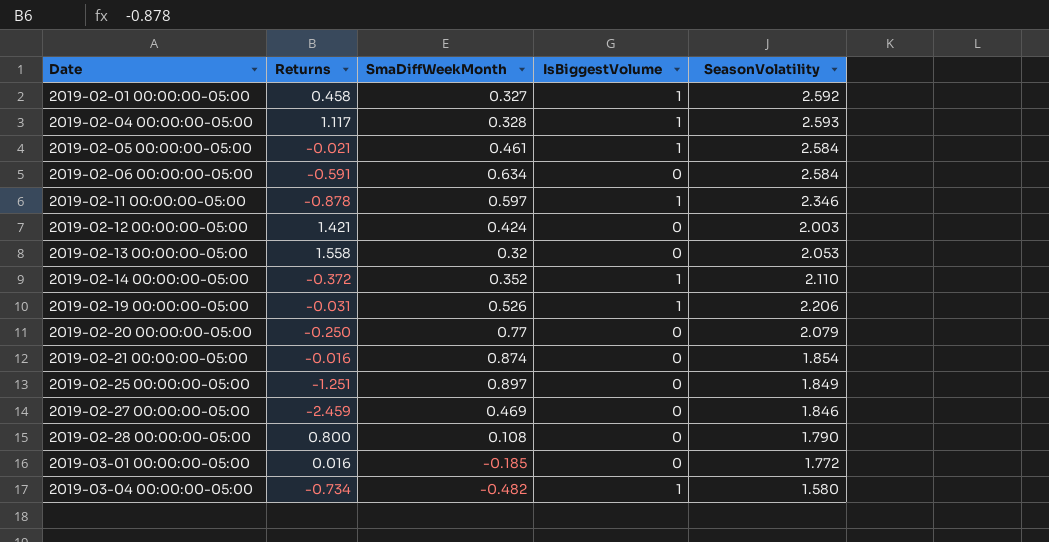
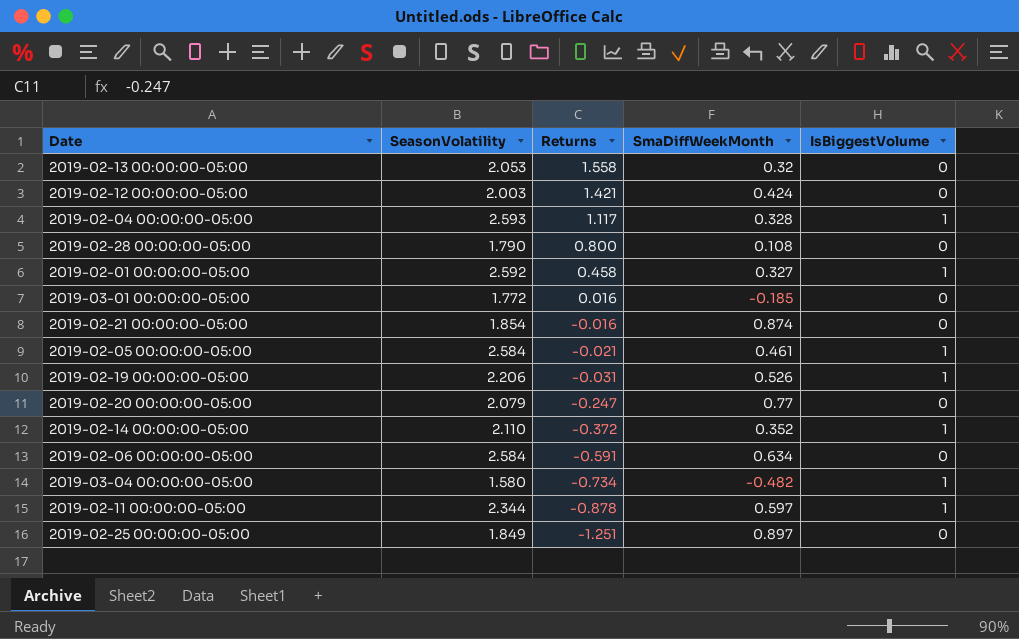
row order: Date ascending -> Returns descending
column SeasonVolatility | position: 5 -> 2
row 2019-02-27 00:00:00-05:00: -2.459 | 0.469 | 0 | 1.846 -> none
2019-02-20 00:00:00-05:00 | Returns: -0.250 -> -0.247
2019-02-11 00:00:00-05:00 | SeasonVolatility: 2.346 -> 2.344

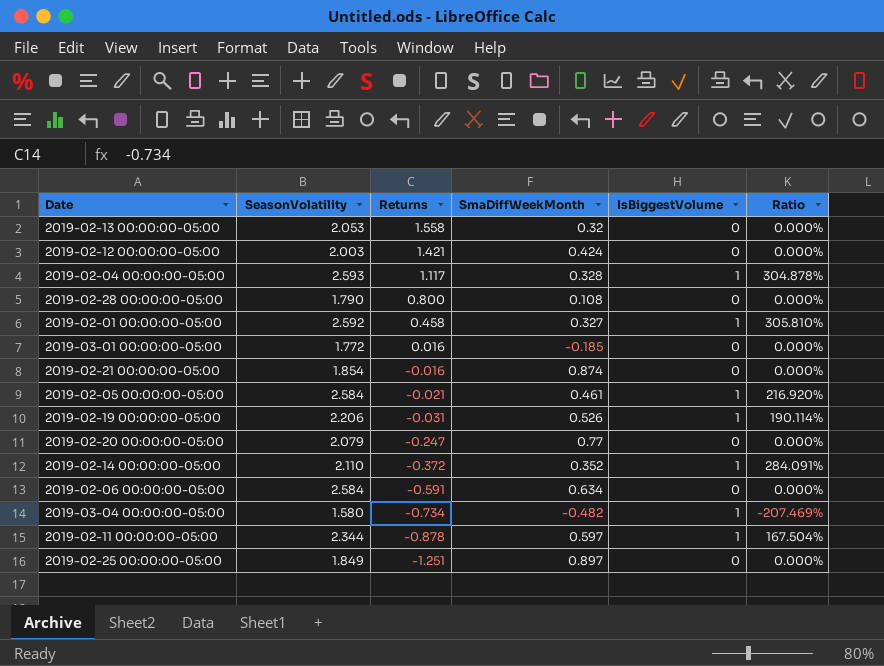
column Ratio | formula: none -> [IsBiggestVolume] / [SmaDiffWeekMonth]

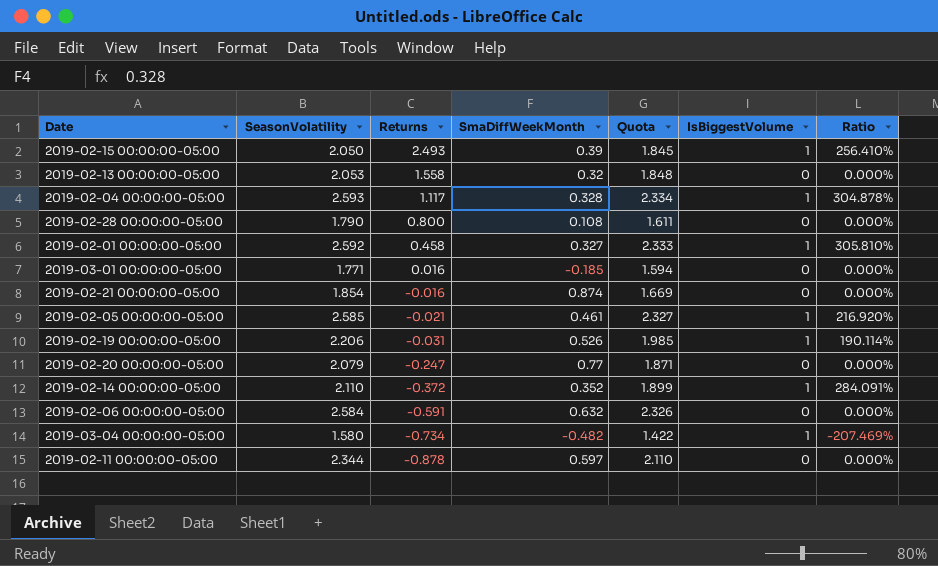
column Quota | formula: none -> [SeasonVolatility] * 0.9
row 2019-02-12 00:00:00-05:00: 2.003 | 1.421 | 0.424 | 0 | 0.000% -> none
row 2019-02-25 00:00:00-05:00: 1.849 | -1.251 | 0.897 | 0 | 0.000% -> none
row 2019-02-15 00:00:00-05:00: none -> 2.050 | 2.493 | 0.39 | 1.845 | 1 | 256.410%
2019-03-01 00:00:00-05:00 | SeasonVolatility: 1.772 -> 1.771
2019-02-05 00:00:00-05:00 | SeasonVolatility: 2.584 -> 2.585
2019-02-06 00:00:00-05:00 | SmaDiffWeekMonth: 0.634 -> 0.632
2019-02-11 00:00:00-05:00 | IsBiggestVolume: 1 -> 0
2019-02-11 00:00:00-05:00 | Ratio: 167.504% -> 0.000%

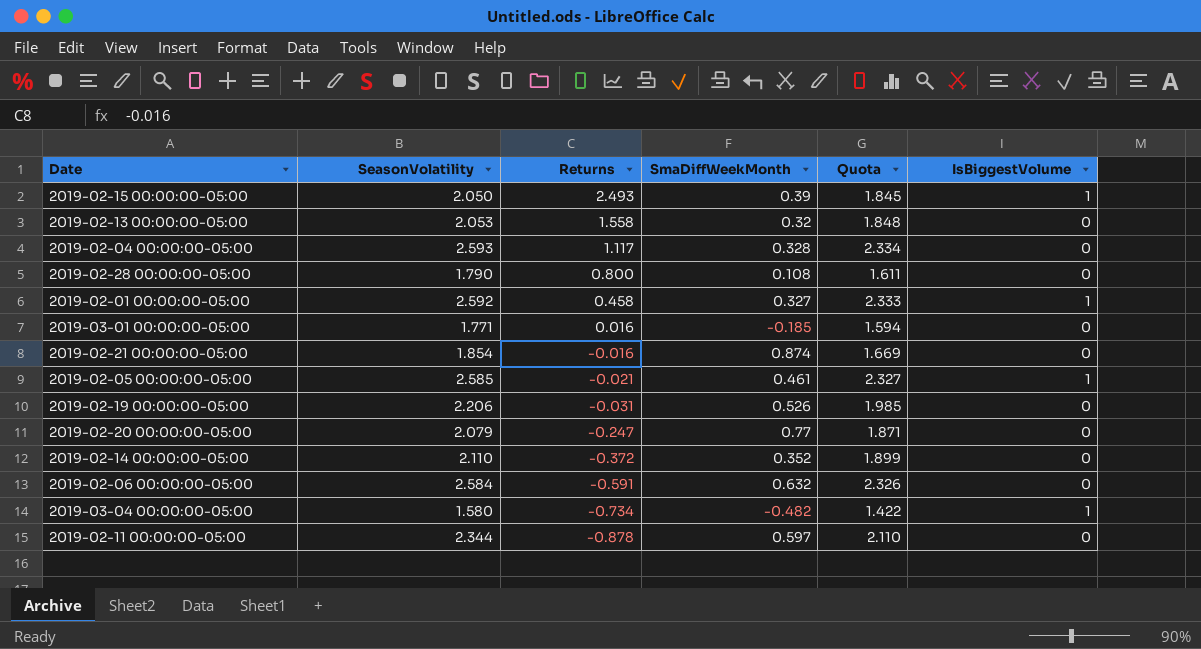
column Ratio | formula: [IsBiggestVolume] / [SmaDiffWeekMonth] -> none
2019-02-04 00:00:00-05:00 | IsBiggestVolume: 1 -> 0
2019-02-19 00:00:00-05:00 | IsBiggestVolume: 1 -> 0
2019-02-14 00:00:00-05:00 | IsBiggestVolume: 1 -> 0

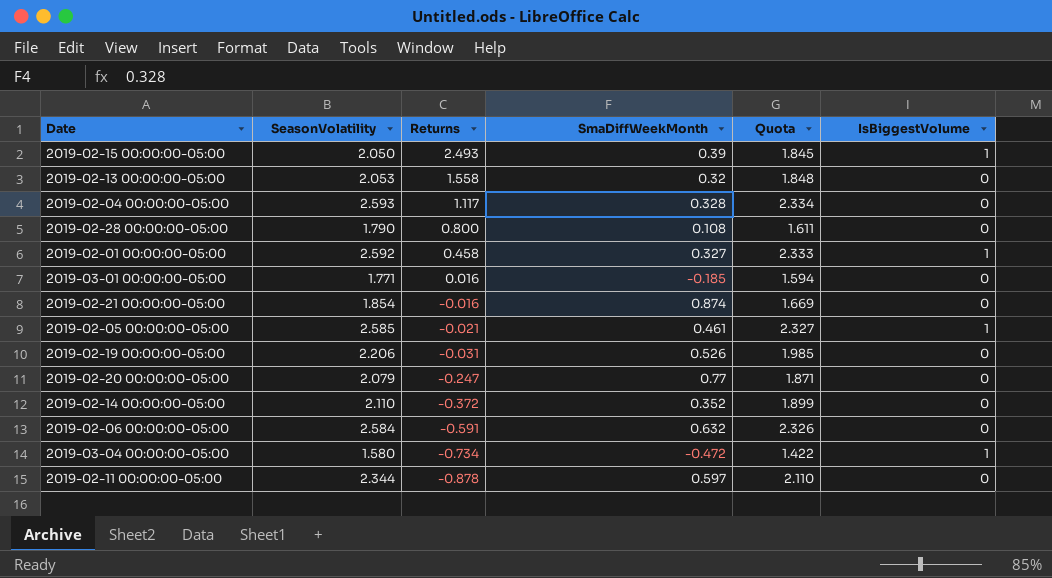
2019-03-04 00:00:00-05:00 | SmaDiffWeekMonth: -0.482 -> -0.472

